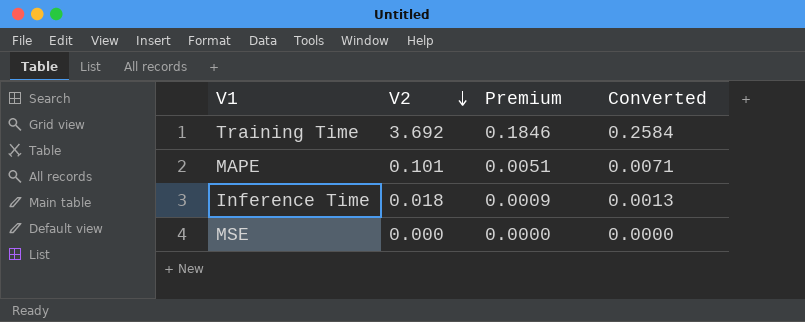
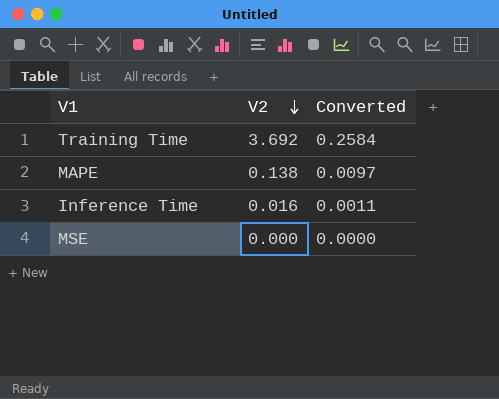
column Premium | formula: [V2] * 0.05 -> none
MAPE | V2: 0.101 -> 0.138
MAPE | Converted: 0.0071 -> 0.0097
Inference Time | V2: 0.018 -> 0.016
Inference Time | Converted: 0.0013 -> 0.0011

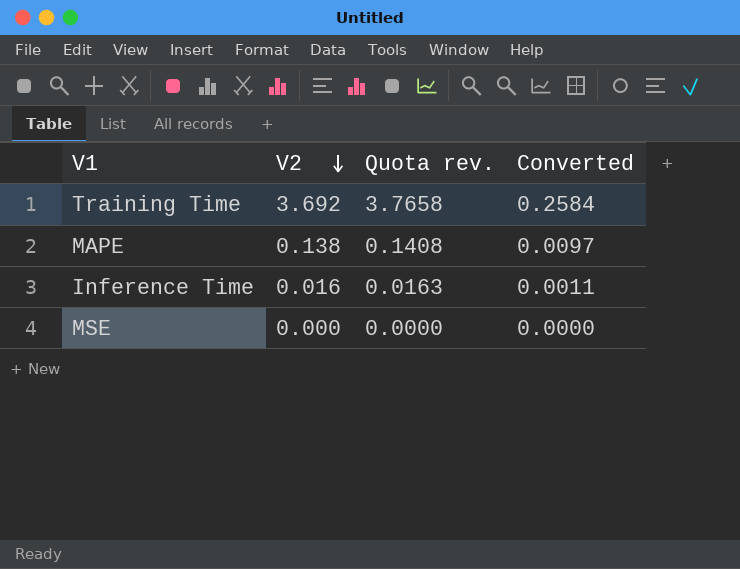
column Quota rev. | formula: none -> [V2] * 1.02

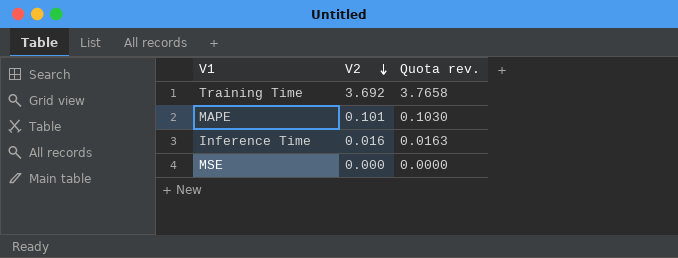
column Converted | formula: [V2] * 0.07 -> none
MAPE | V2: 0.138 -> 0.101
MAPE | Quota rev.: 0.1408 -> 0.1030

